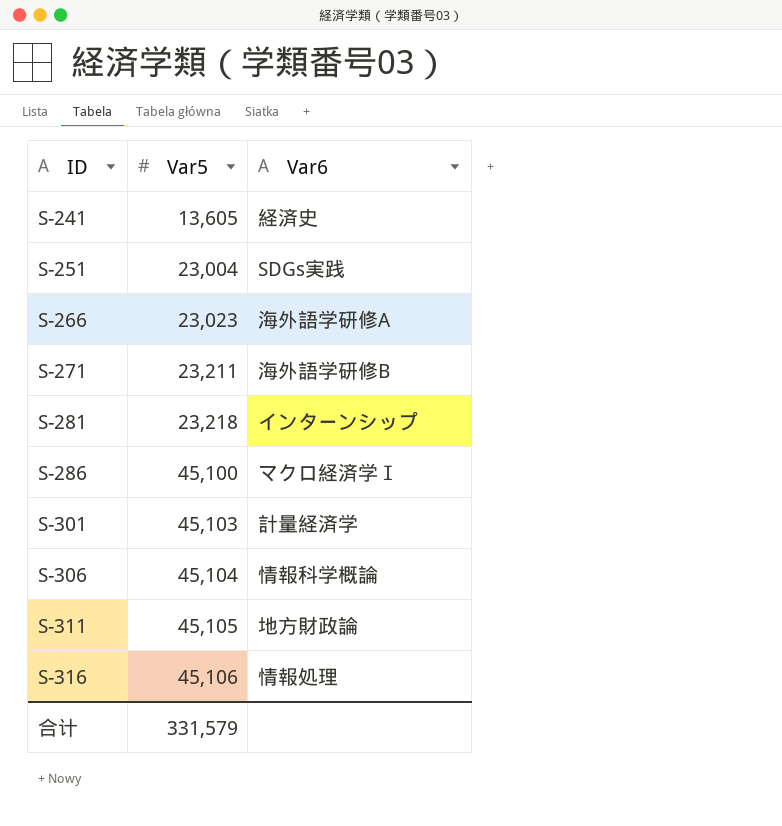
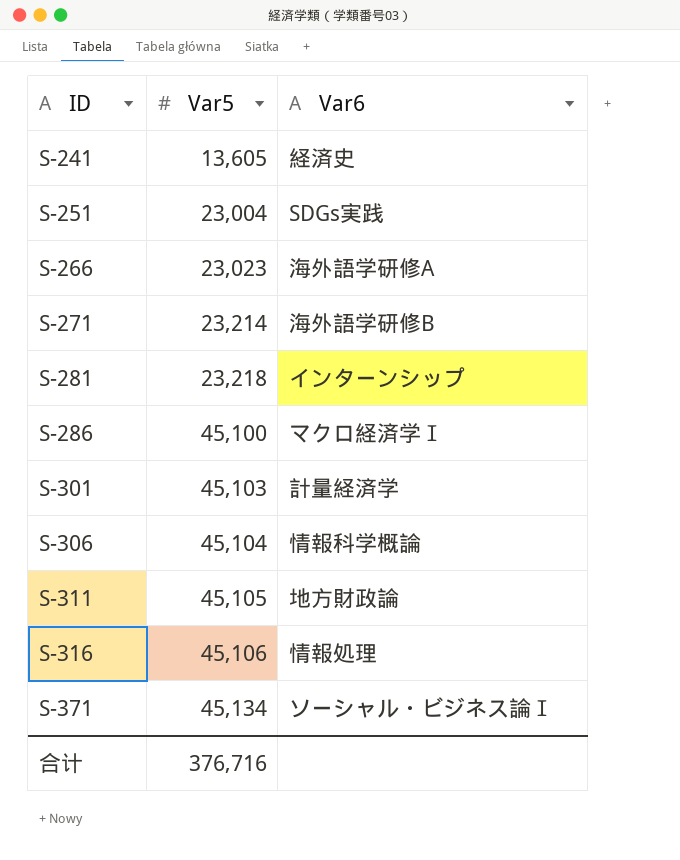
S-271 | Var5: 23,211 -> 23,214
row S-371: none -> 45,134 | ソーシャル・ビジネス論Ⅰ
合计 | Var5: 331,579 -> 376,716

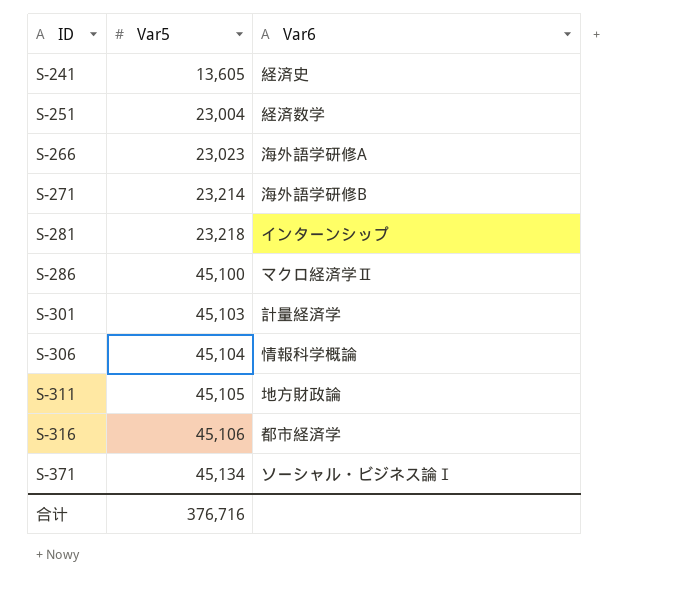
S-251 | Var6: SDGs実践 -> 経済数学
S-286 | Var6: マクロ経済学Ⅰ -> マクロ経済学Ⅱ
S-316 | Var6: 情報処理 -> 都市経済学

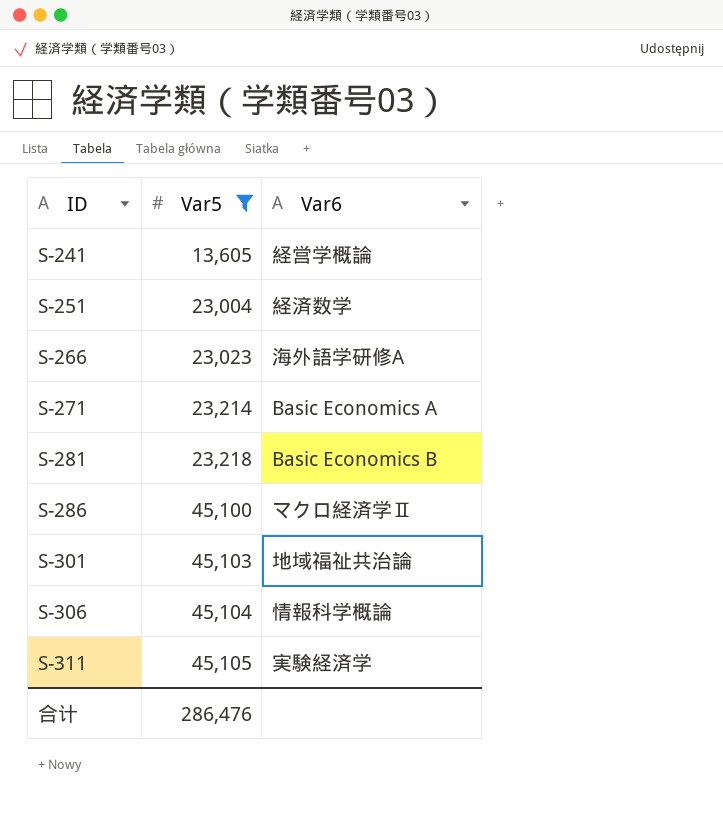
filter: none -> Var5 <= 45,105
S-241 | Var6: 経済史 -> 経営学概論
S-271 | Var6: 海外語学研修B -> Basic Economics A
S-281 | Var6: インターンシップ -> Basic Economics B
S-301 | Var6: 計量経済学 -> 地域福祉共治論
S-311 | Var6: 地方財政論 -> 実験経済学
合计 | Var5: 376,716 -> 286,476

